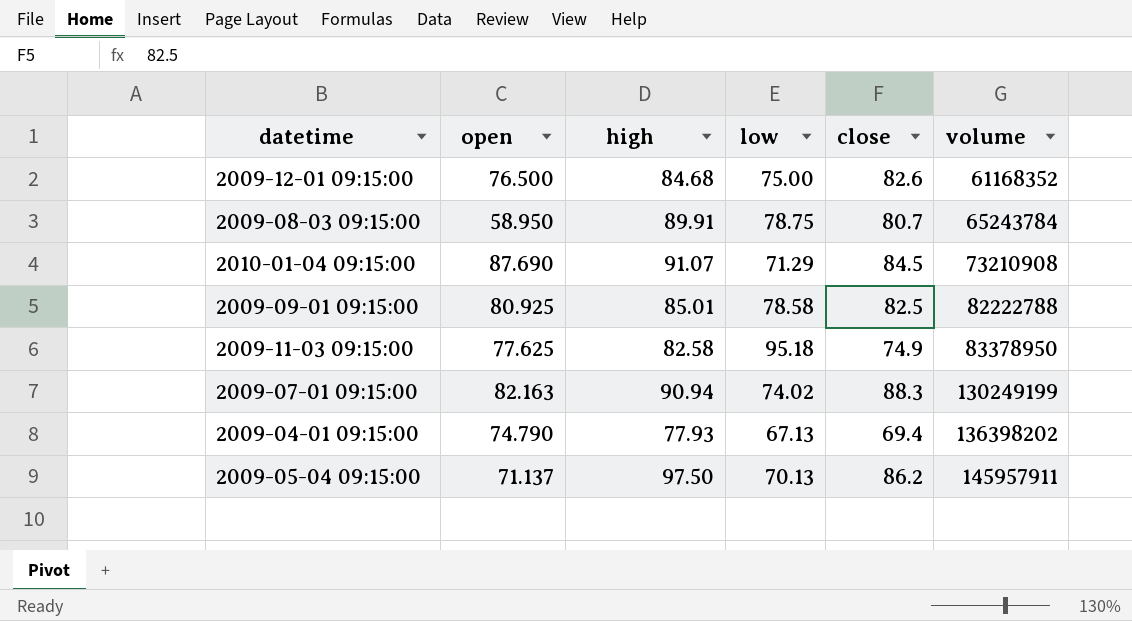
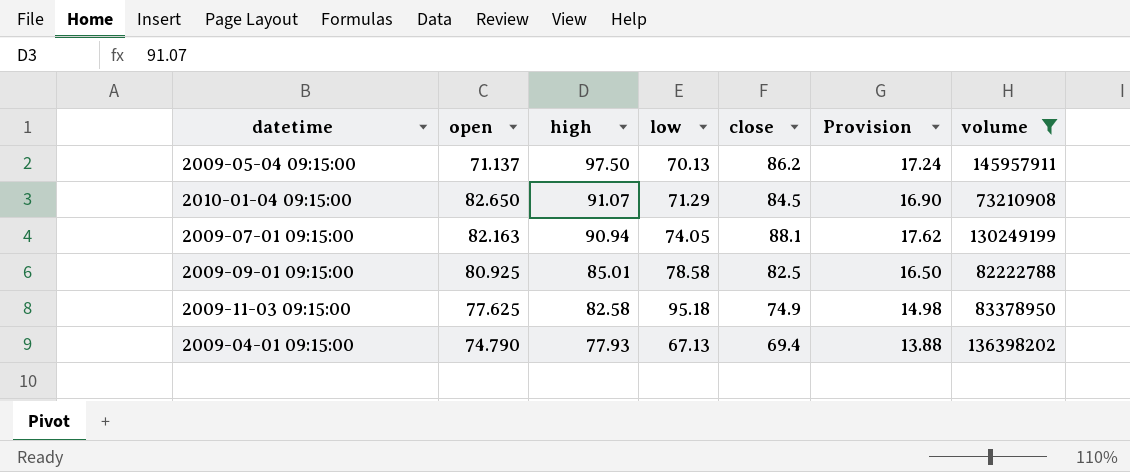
filter: none -> volume >= 73210908
row order: volume ascending -> high descending
column Provision | formula: none -> [close] * 0.2
2010-01-04 09:15:00 | open: 87.690 -> 82.650
2009-07-01 09:15:00 | low: 74.02 -> 74.05
2009-07-01 09:15:00 | close: 88.3 -> 88.1

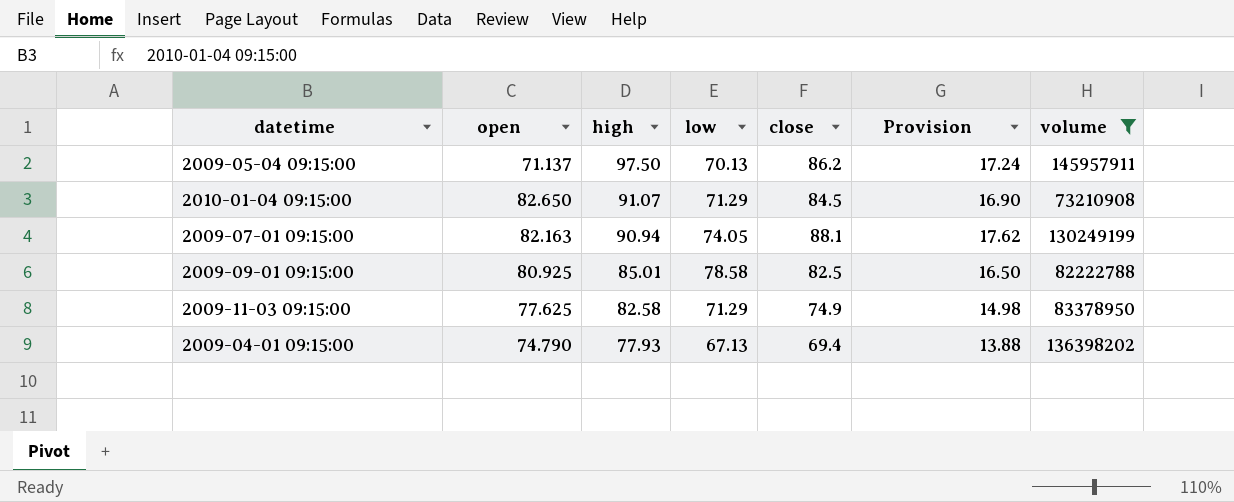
2009-11-03 09:15:00 | low: 95.18 -> 71.29

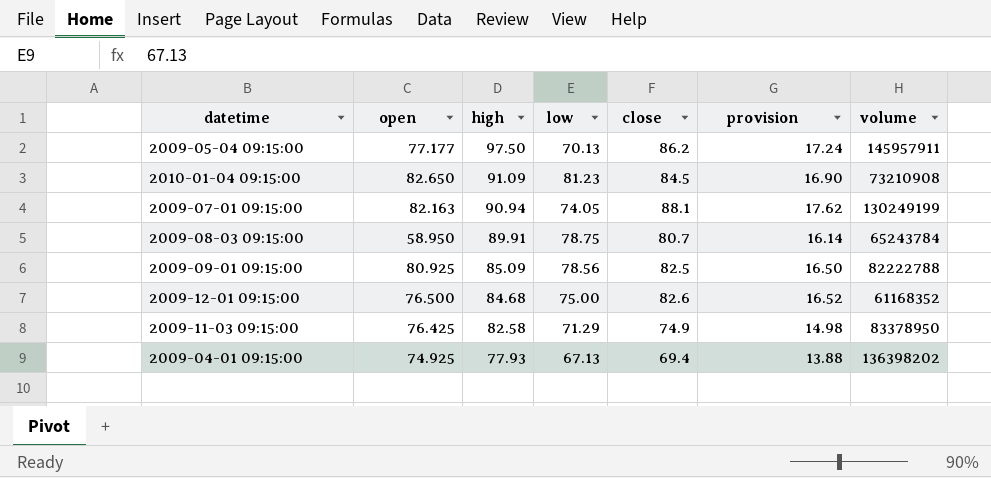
filter: volume >= 73210908 -> none
column name: Provision -> provision
2009-05-04 09:15:00 | open: 71.137 -> 77.177
2010-01-04 09:15:00 | high: 91.07 -> 91.09
2010-01-04 09:15:00 | low: 71.29 -> 81.23
2009-09-01 09:15:00 | high: 85.01 -> 85.09
2009-09-01 09:15:00 | low: 78.58 -> 78.56
2009-11-03 09:15:00 | open: 77.625 -> 76.425
2009-04-01 09:15:00 | open: 74.790 -> 74.925

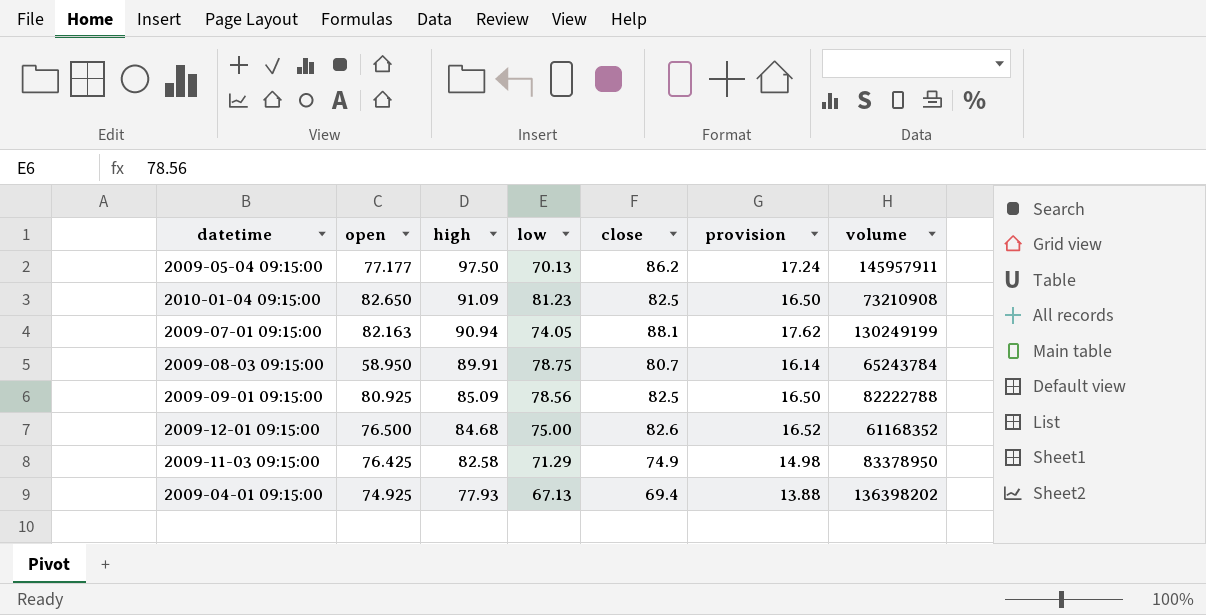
2010-01-04 09:15:00 | close: 84.5 -> 82.5
2010-01-04 09:15:00 | provision: 16.90 -> 16.50

